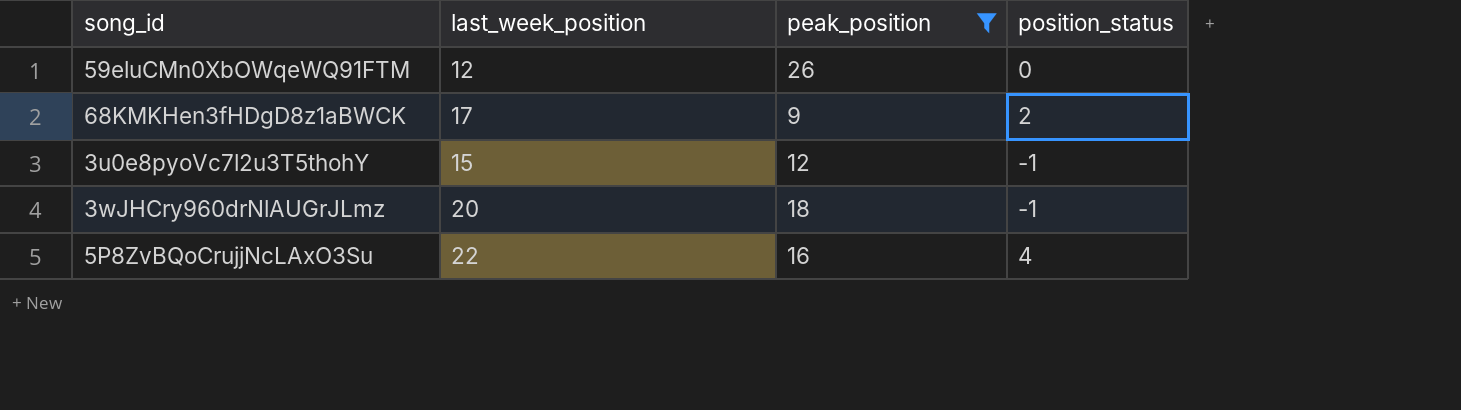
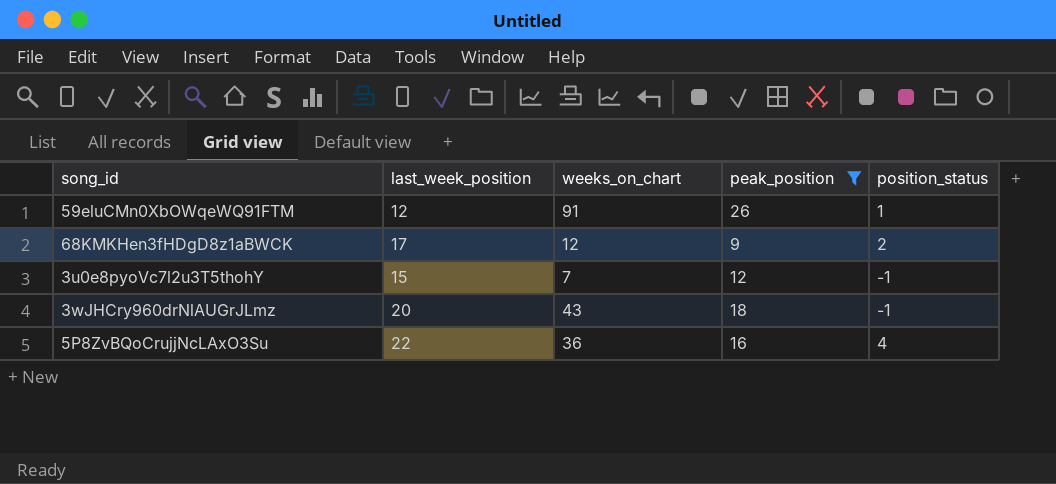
column weeks_on_chart | position: none -> 3
59eluCMn0XbOWqeWQ91FTM | position_status: 0 -> 1

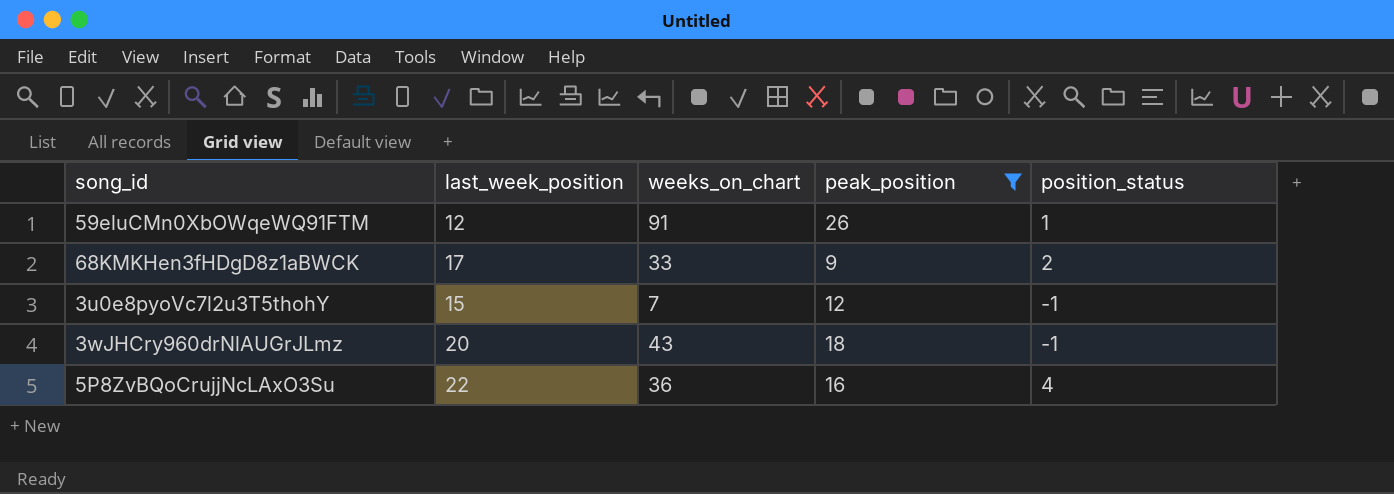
68KMKHen3fHDgD8z1aBWCK | weeks_on_chart: 12 -> 33

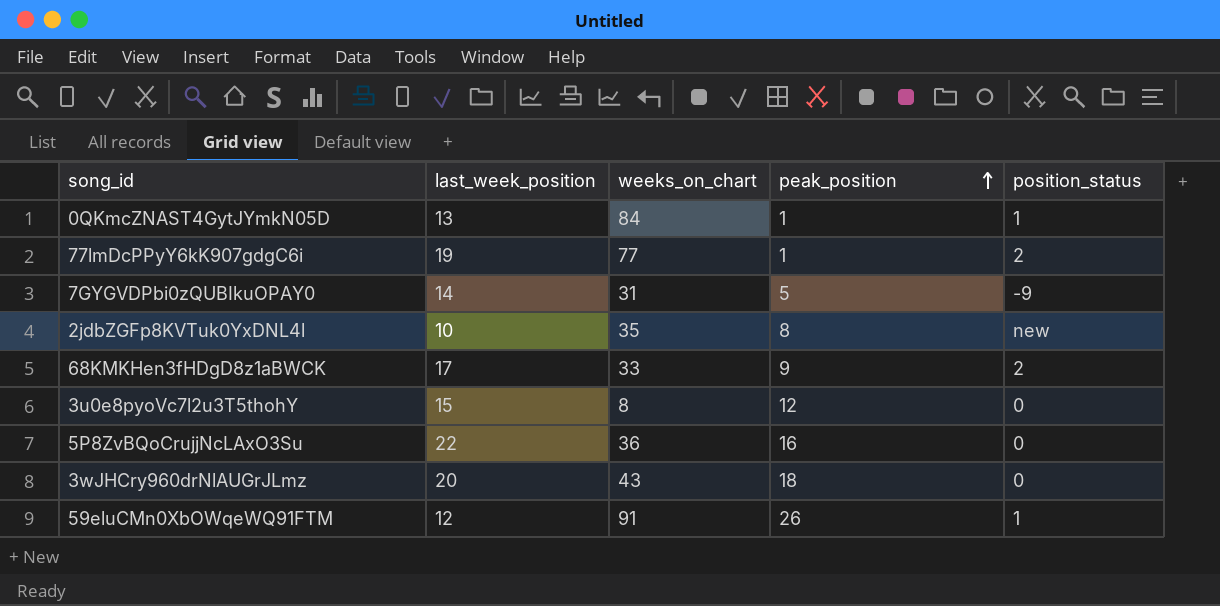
filter: peak_position >= 9 -> none
row order: none -> peak_position ascending
3u0e8pyoVc7l2u3T5thohY | weeks_on_chart: 7 -> 8
3u0e8pyoVc7l2u3T5thohY | position_status: -1 -> 0
5P8ZvBQoCrujjNcLAxO3Su | position_status: 4 -> 0
3wJHCry960drNlAUGrJLmz | position_status: -1 -> 0

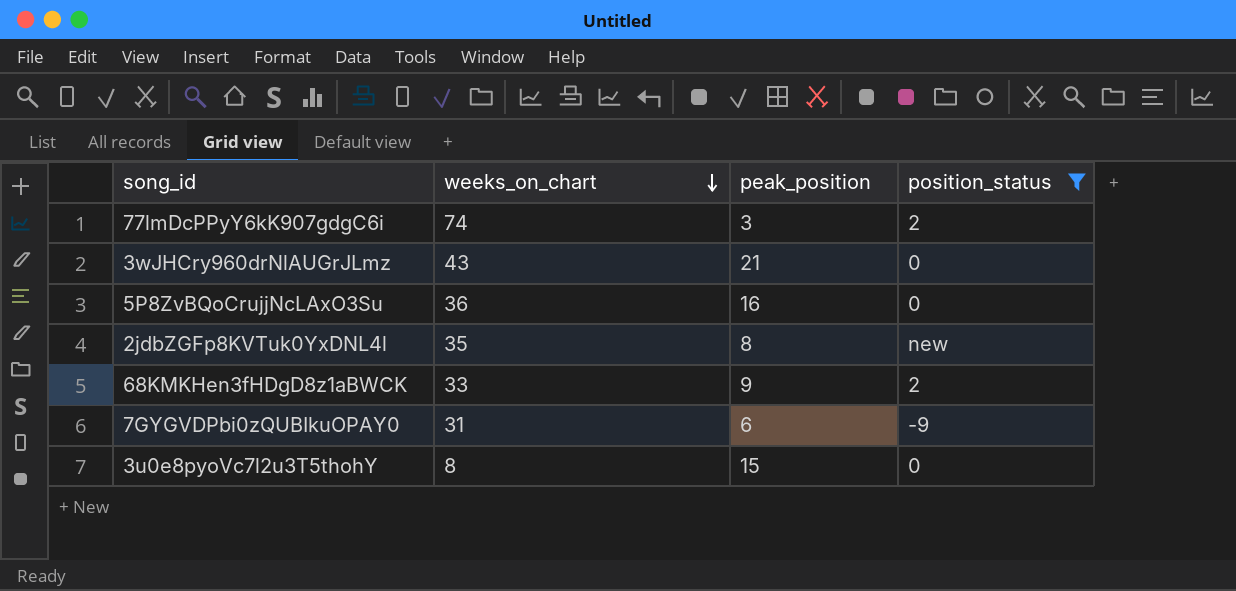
filter: none -> position_status != 1
row order: peak_position ascending -> weeks_on_chart descending
column last_week_position | position: 2 -> none
77lmDcPPyY6kK907gdgC6i | weeks_on_chart: 77 -> 74
77lmDcPPyY6kK907gdgC6i | peak_position: 1 -> 3
3wJHCry960drNlAUGrJLmz | peak_position: 18 -> 21
7GYGVDPbi0zQUBIkuOPAY0 | peak_position: 5 -> 6
3u0e8pyoVc7l2u3T5thohY | peak_position: 12 -> 15

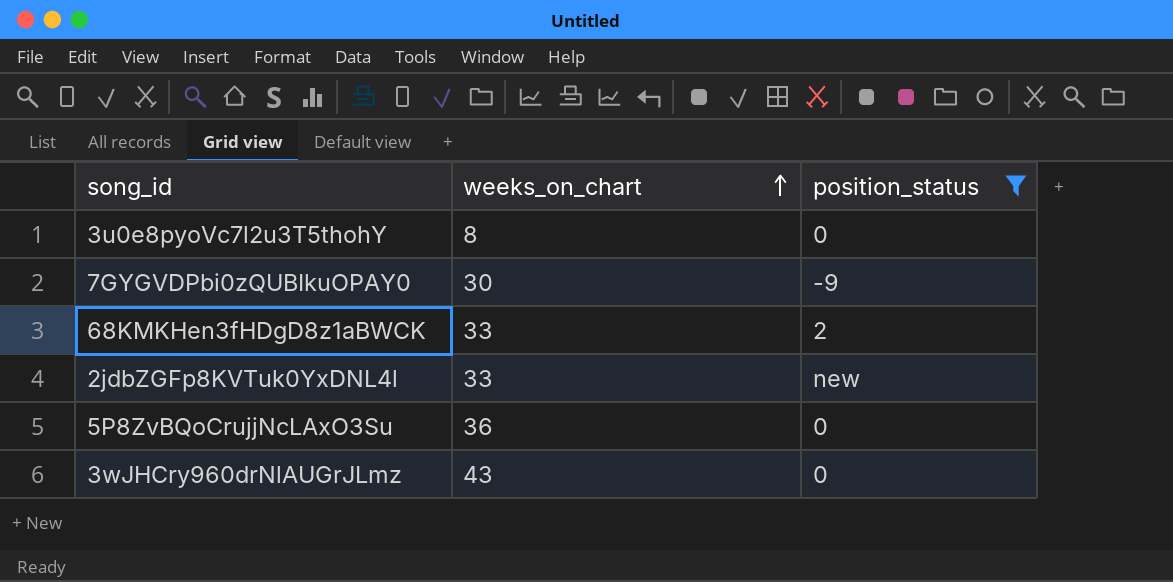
row order: weeks_on_chart descending -> weeks_on_chart ascending
column peak_position | position: 3 -> none
row 77lmDcPPyY6kK907gdgC6i: 74 | 3 | 2 -> none
7GYGVDPbi0zQUBIkuOPAY0 | weeks_on_chart: 31 -> 30
2jdbZGFp8KVTuk0YxDNL4l | weeks_on_chart: 35 -> 33

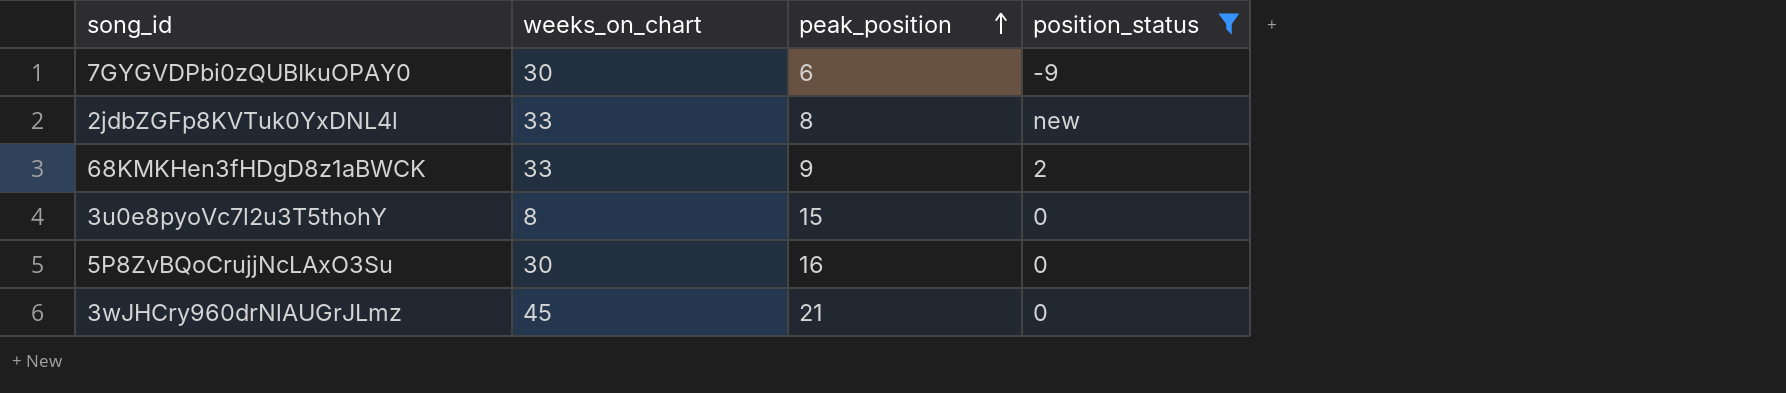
row order: weeks_on_chart ascending -> peak_position ascending
column peak_position | position: none -> 3
5P8ZvBQoCrujjNcLAxO3Su | weeks_on_chart: 36 -> 30
3wJHCry960drNlAUGrJLmz | weeks_on_chart: 43 -> 45

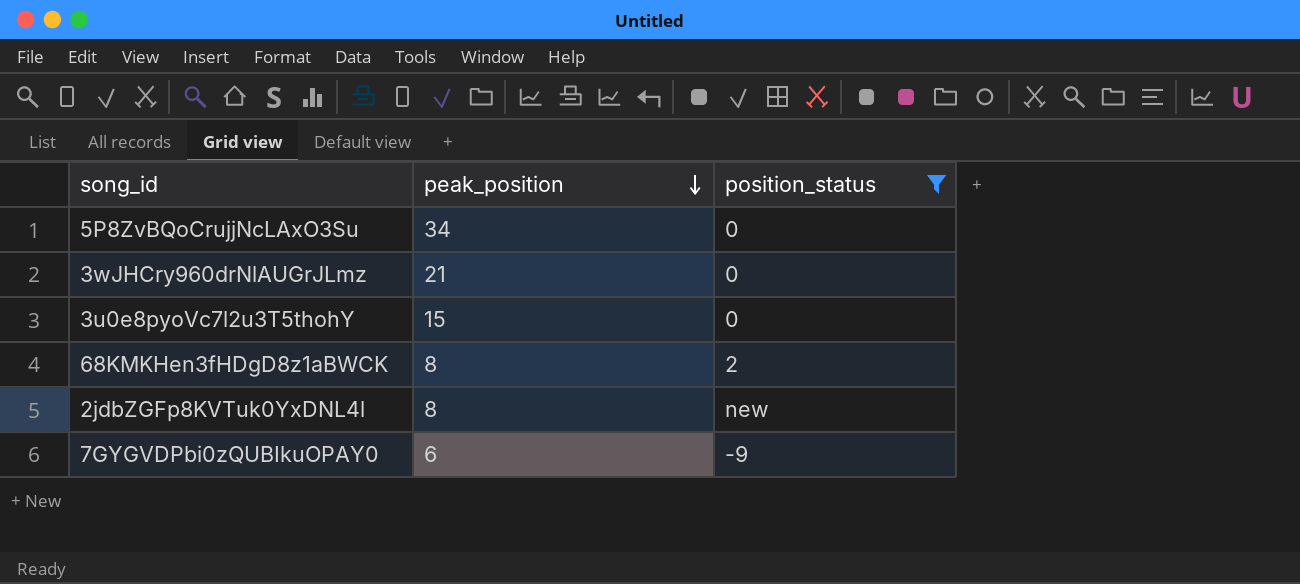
row order: peak_position ascending -> peak_position descending
column weeks_on_chart | position: 2 -> none
5P8ZvBQoCrujjNcLAxO3Su | peak_position: 16 -> 34
68KMKHen3fHDgD8z1aBWCK | peak_position: 9 -> 8

